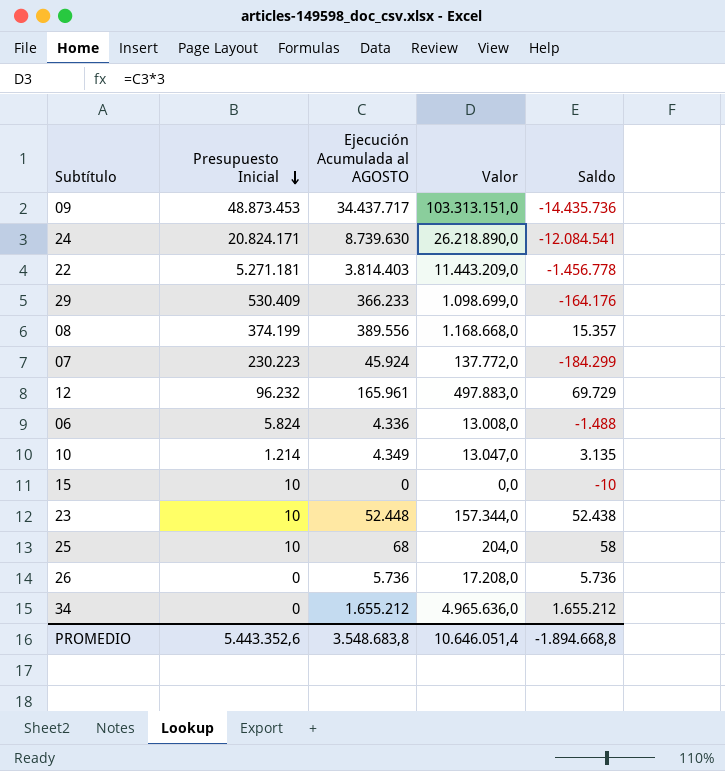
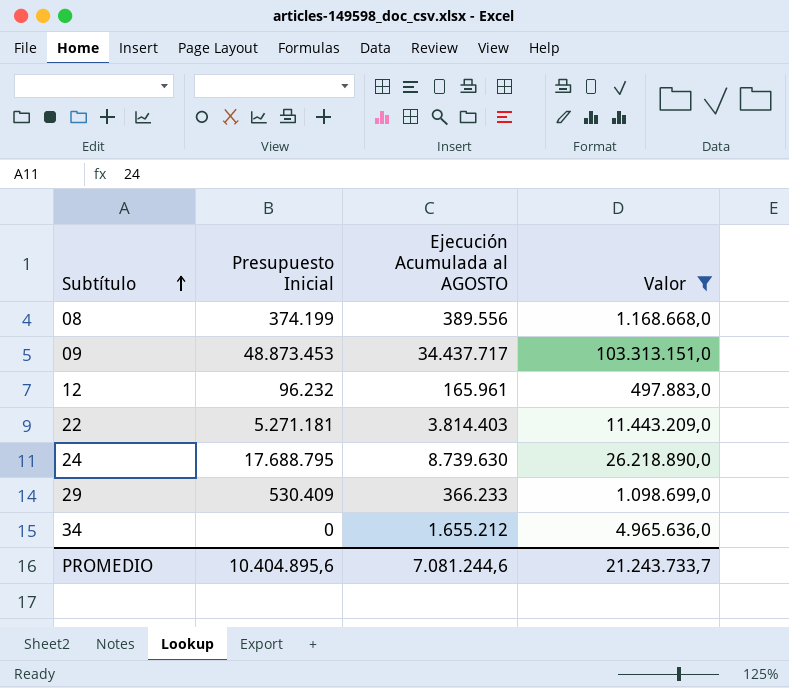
filter: none -> Valor >= 497.883,0
row order: Presupuesto Inicial descending -> Subtítulo ascending
column Saldo | formula: [Ejecución Acumulada al AGOSTO] - [Presupuesto Inicial] -> none
24 | Presupuesto Inicial: 20.824.171 -> 17.688.795
PROMEDIO | Presupuesto Inicial: 5.443.352,6 -> 10.404.895,6
PROMEDIO | Ejecución Acumulada al AGOSTO: 3.548.683,8 -> 7.081.244,6
PROMEDIO | Valor: 10.646.051,4 -> 21.243.733,7

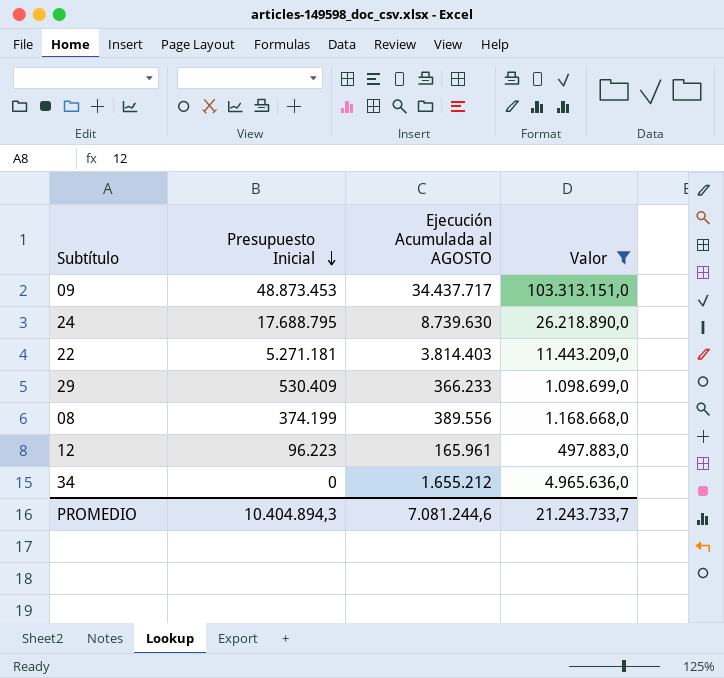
row order: Subtítulo ascending -> Presupuesto Inicial descending
12 | Presupuesto Inicial: 96.232 -> 96.223
PROMEDIO | Presupuesto Inicial: 10.404.895,6 -> 10.404.894,3

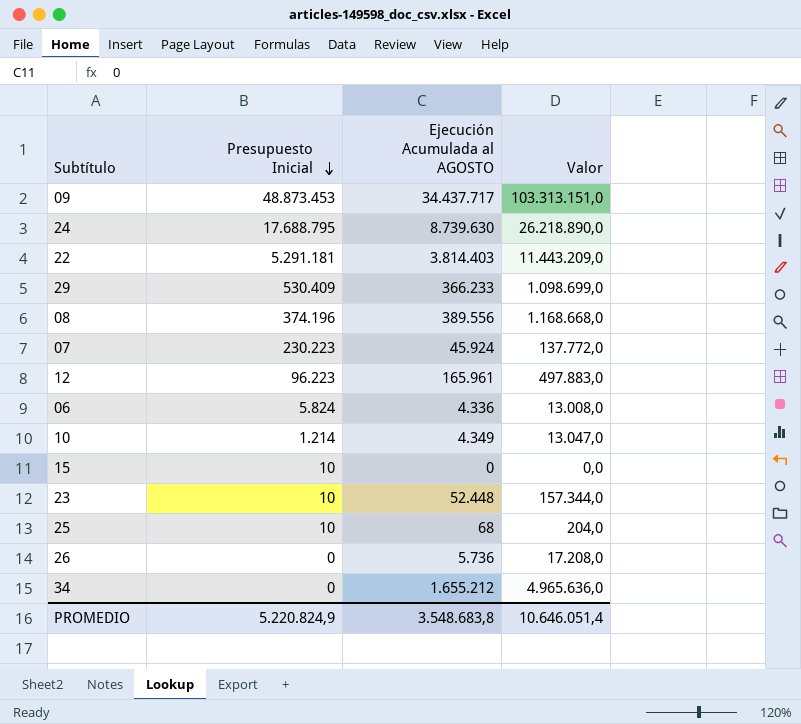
filter: Valor >= 497.883,0 -> none
22 | Presupuesto Inicial: 5.271.181 -> 5.291.181
08 | Presupuesto Inicial: 374.199 -> 374.196
PROMEDIO | Presupuesto Inicial: 10.404.894,3 -> 5.220.824,9
PROMEDIO | Ejecución Acumulada al AGOSTO: 7.081.244,6 -> 3.548.683,8
PROMEDIO | Valor: 21.243.733,7 -> 10.646.051,4

